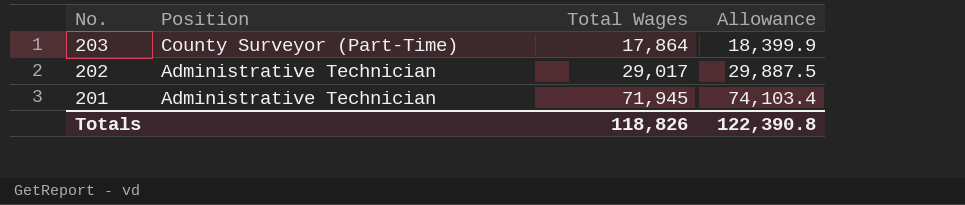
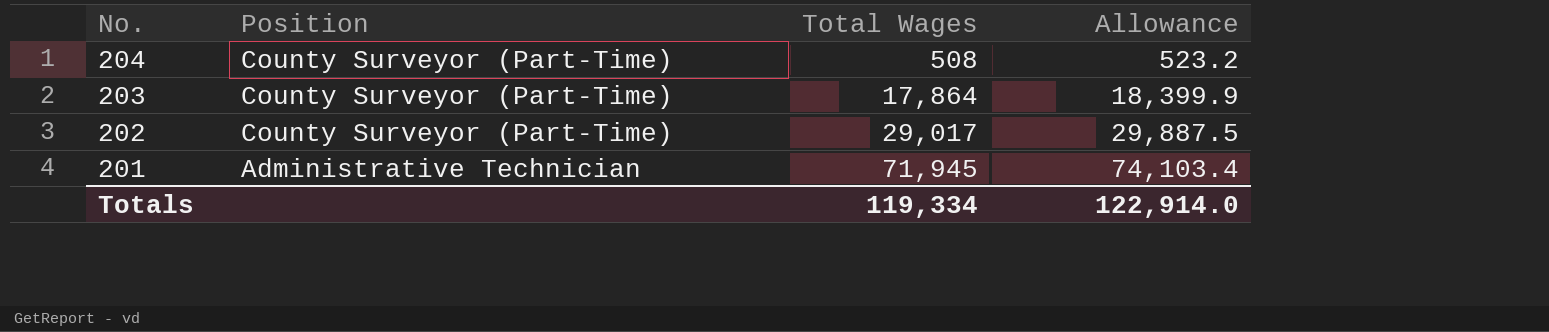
row 204: none -> County Surveyor (Part-Time) | 508 | 523.2
202 | Position: Administrative Technician -> County Surveyor (Part-Time)
Totals | Total Wages: 118,826 -> 119,334
Totals | Allowance: 122,390.8 -> 122,914.0

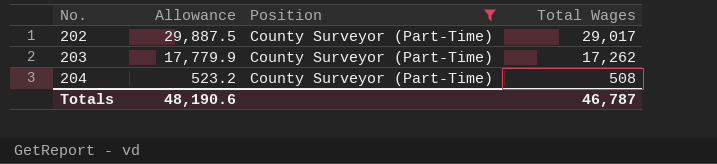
filter: none -> Position = County Surveyor (Part-Time)
row order: No. descending -> No. ascending
column Allowance | position: 4 -> 2
203 | Allowance: 18,399.9 -> 17,779.9
203 | Total Wages: 17,864 -> 17,262
Totals | Allowance: 122,914.0 -> 48,190.6
Totals | Total Wages: 119,334 -> 46,787

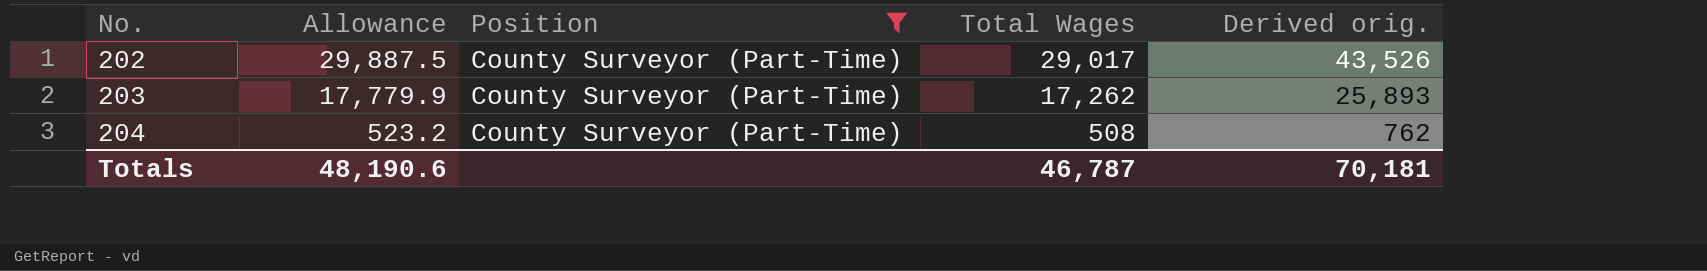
column Derived orig. | formula: none -> [Total Wages] * 1.5

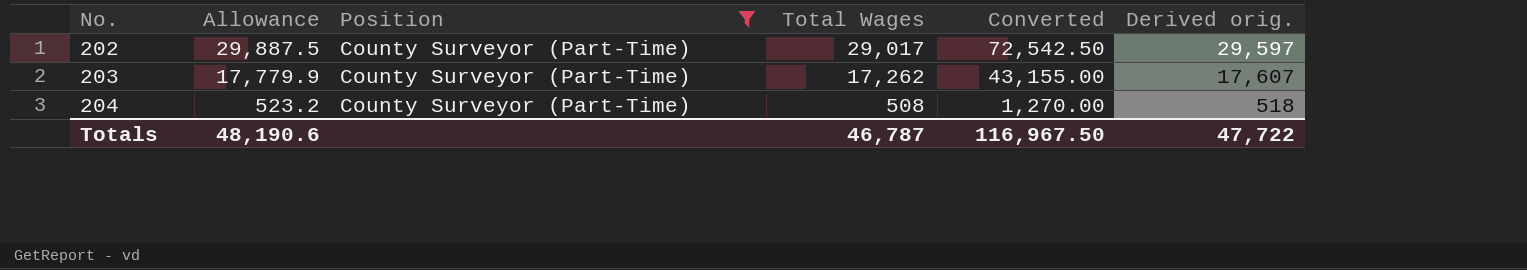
column Converted | formula: none -> [Total Wages] * 2.5
column Derived orig. | formula: [Total Wages] * 1.5 -> [Total Wages] * 1.02
Totals | Derived orig.: 70,181 -> 47,722

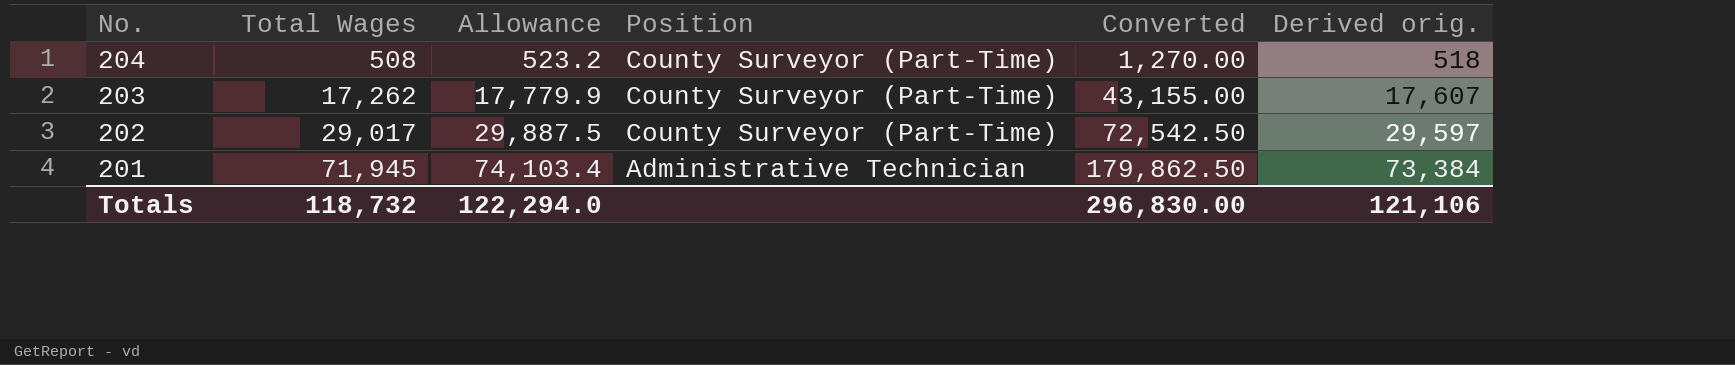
filter: Position = County Surveyor (Part-Time) -> none
row order: No. ascending -> No. descending
column Total Wages | position: 4 -> 2
Totals | Total Wages: 46,787 -> 118,732
Totals | Allowance: 48,190.6 -> 122,294.0
Totals | Converted: 116,967.50 -> 296,830.00
Totals | Derived orig.: 47,722 -> 121,106

